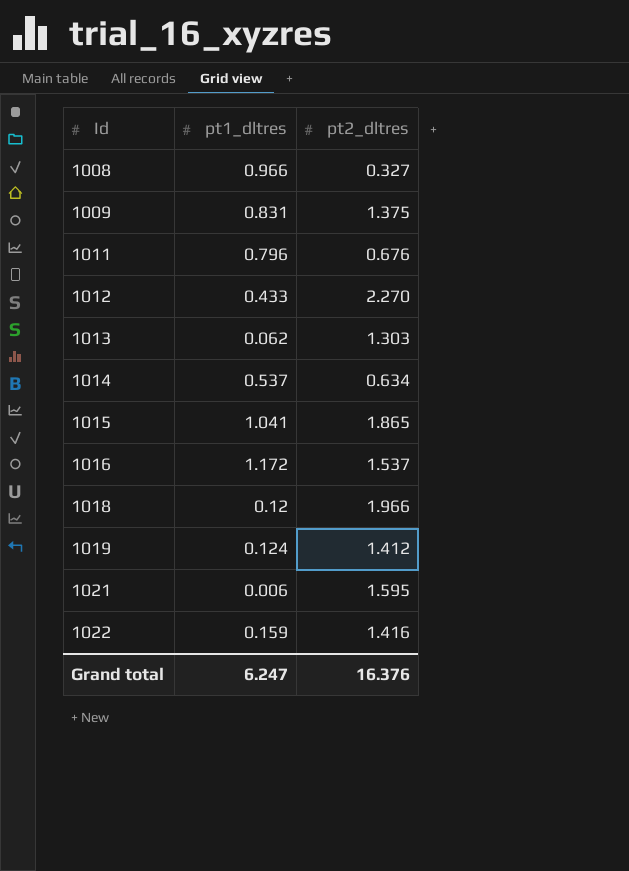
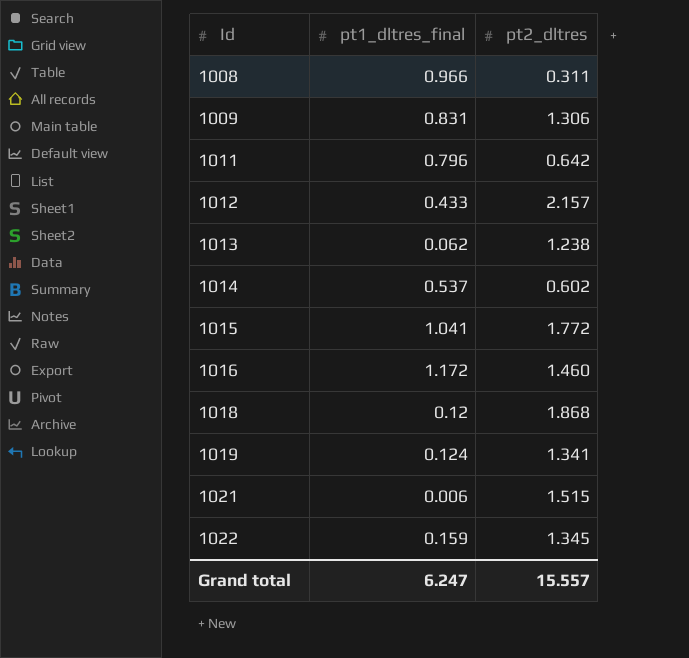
column name: pt1_dltres -> pt1_dltres_final
1008 | pt2_dltres: 0.327 -> 0.311
1009 | pt2_dltres: 1.375 -> 1.306
1011 | pt2_dltres: 0.676 -> 0.642
1012 | pt2_dltres: 2.270 -> 2.157
1013 | pt2_dltres: 1.303 -> 1.238
1014 | pt2_dltres: 0.634 -> 0.602
1015 | pt2_dltres: 1.865 -> 1.772
1016 | pt2_dltres: 1.537 -> 1.460
1018 | pt2_dltres: 1.966 -> 1.868
1019 | pt2_dltres: 1.412 -> 1.341
1021 | pt2_dltres: 1.595 -> 1.515
1022 | pt2_dltres: 1.416 -> 1.345
Grand total | pt2_dltres: 16.376 -> 15.557

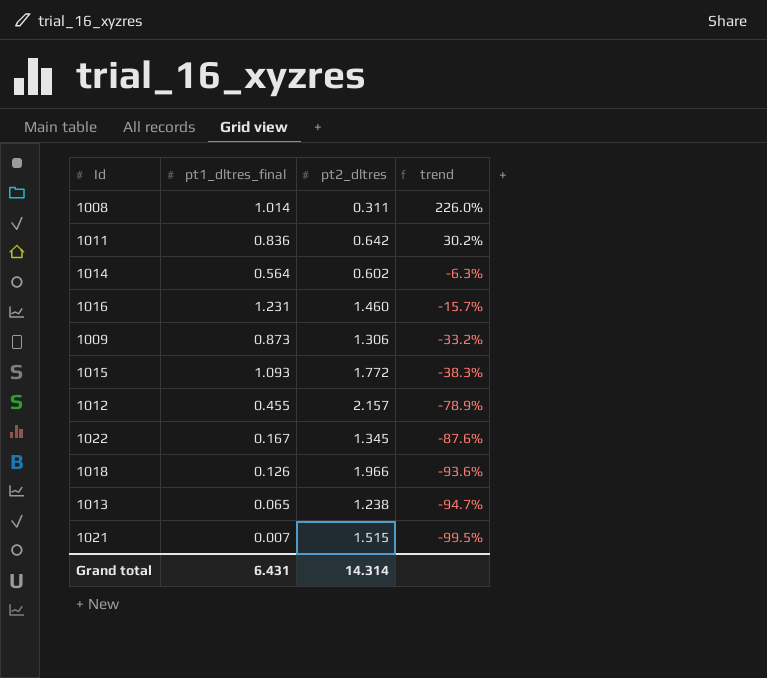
row order: Id ascending -> trend descending
column trend | formula: none -> ([pt1_dltres_final] - [pt2_dltres]) / [pt2_dltres]
row 1019: 0.124 | 1.341 -> none
1008 | pt1_dltres_final: 0.966 -> 1.014
1011 | pt1_dltres_final: 0.796 -> 0.836
1014 | pt1_dltres_final: 0.537 -> 0.564
1016 | pt1_dltres_final: 1.172 -> 1.231
1009 | pt1_dltres_final: 0.831 -> 0.873
1015 | pt1_dltres_final: 1.041 -> 1.093
1012 | pt1_dltres_final: 0.433 -> 0.455
1022 | pt1_dltres_final: 0.159 -> 0.167
1018 | pt1_dltres_final: 0.12 -> 0.126
1018 | pt2_dltres: 1.868 -> 1.966
1013 | pt1_dltres_final: 0.062 -> 0.065
1021 | pt1_dltres_final: 0.006 -> 0.007
Grand total | pt1_dltres_final: 6.247 -> 6.431
Grand total | pt2_dltres: 15.557 -> 14.314

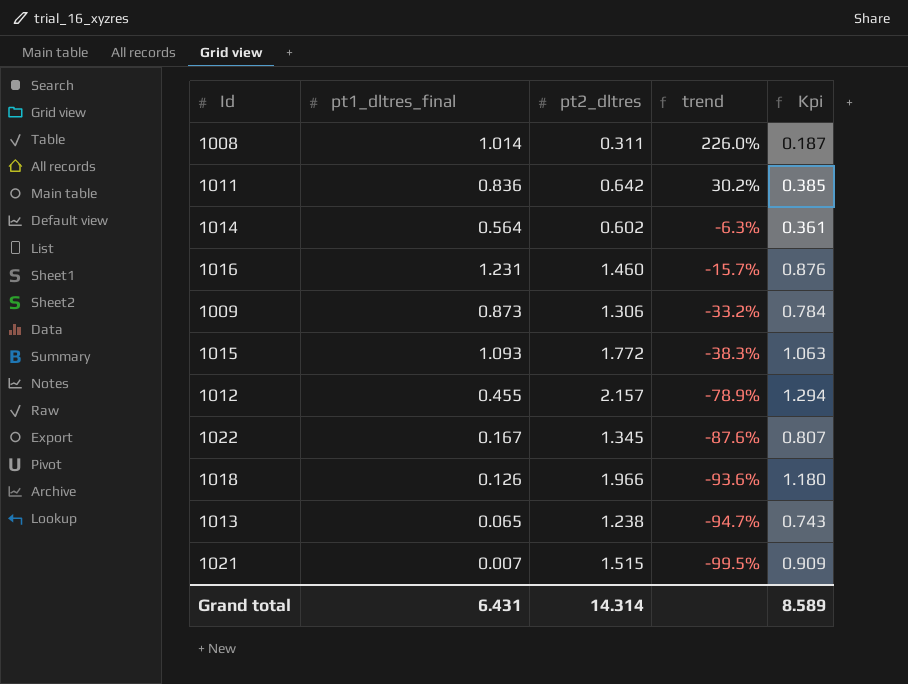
column Kpi | formula: none -> [pt2_dltres] * 0.6

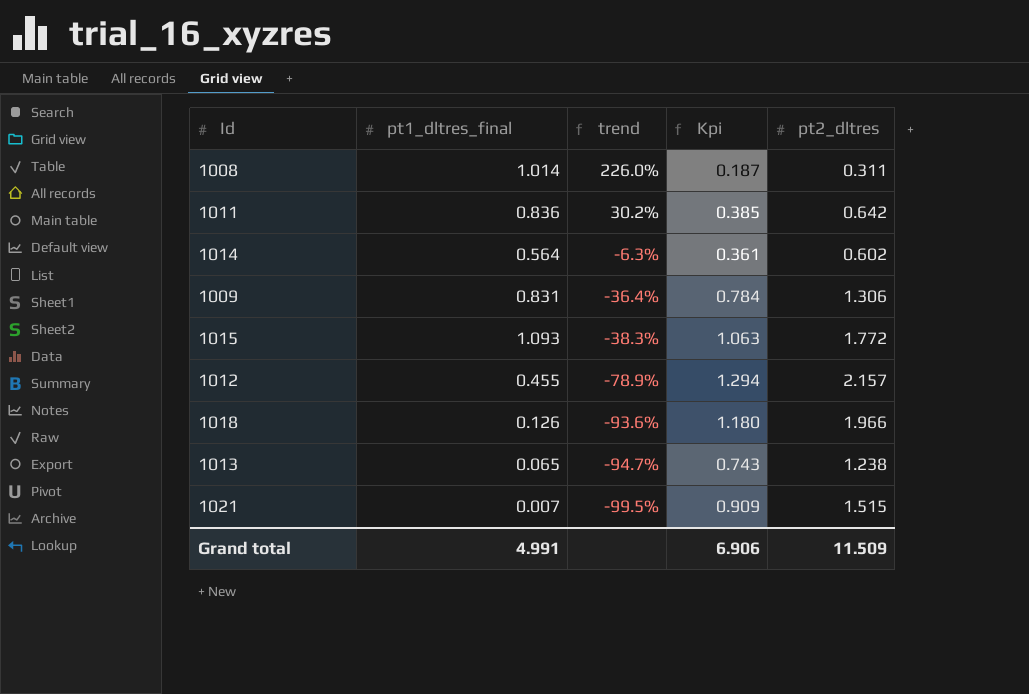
column pt2_dltres | position: 3 -> 5
row 1016: 1.231 | 1.460 | -15.7% | 0.876 -> none
row 1022: 0.167 | 1.345 | -87.6% | 0.807 -> none
1009 | pt1_dltres_final: 0.873 -> 0.831
1009 | trend: -33.2% -> -36.4%
Grand total | pt1_dltres_final: 6.431 -> 4.991
Grand total | Kpi: 8.589 -> 6.906
Grand total | pt2_dltres: 14.314 -> 11.509

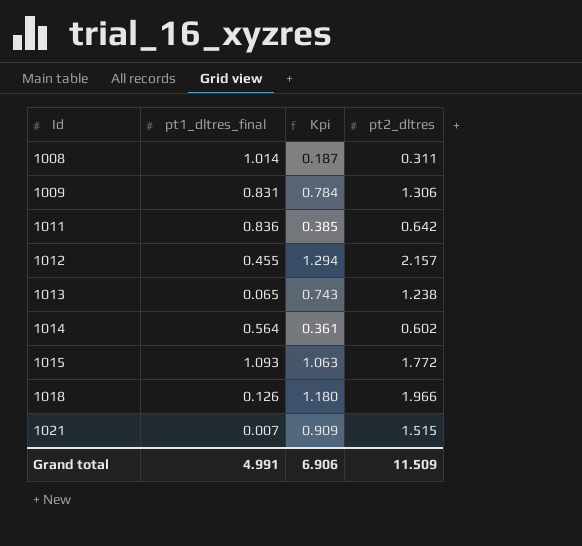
row order: trend descending -> Id ascending
column trend | formula: ([pt1_dltres_final] - [pt2_dltres]) / [pt2_dltres] -> none

